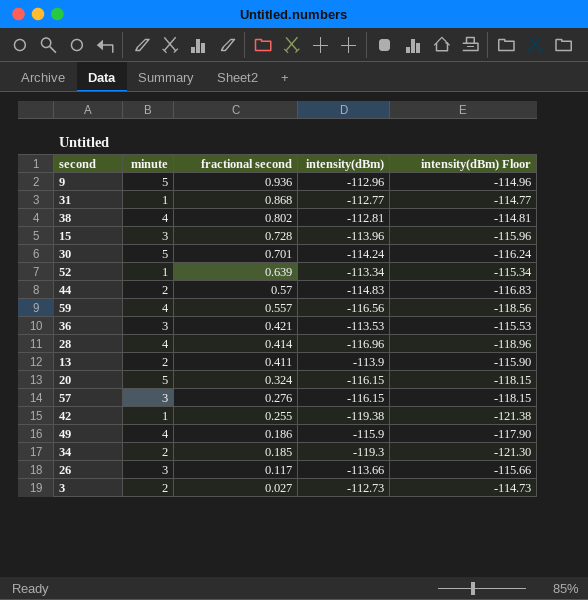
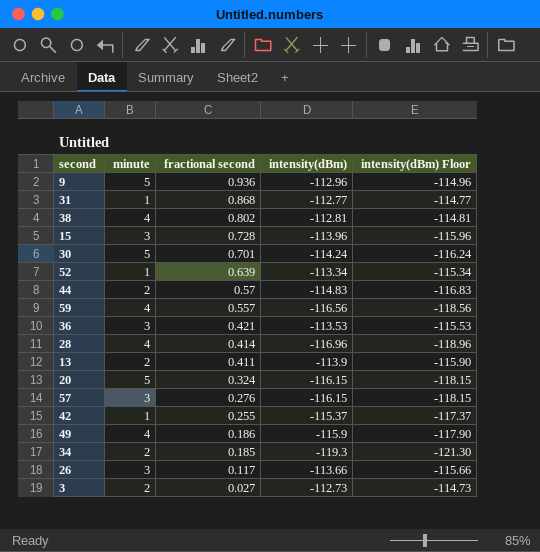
42 | intensity(dBm): -119.38 -> -115.37
42 | intensity(dBm) Floor: -121.38 -> -117.37

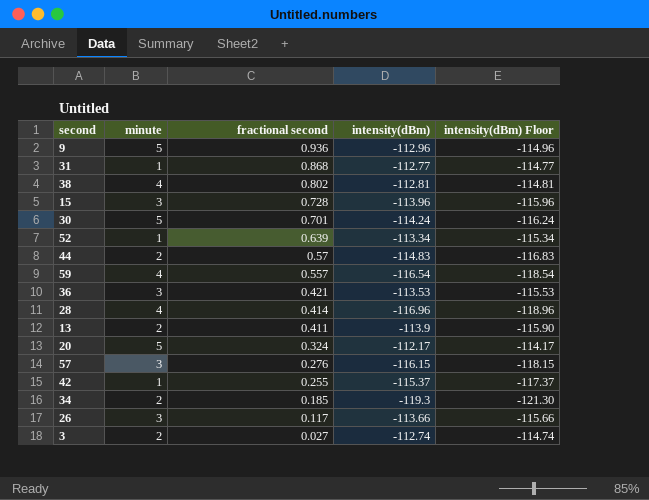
row 49: 4 | 0.186 | -115.9 | -117.90 -> none
59 | intensity(dBm): -116.56 -> -116.54
59 | intensity(dBm) Floor: -118.56 -> -118.54
20 | intensity(dBm): -116.15 -> -112.17
20 | intensity(dBm) Floor: -118.15 -> -114.17
3 | intensity(dBm): -112.73 -> -112.74
3 | intensity(dBm) Floor: -114.73 -> -114.74

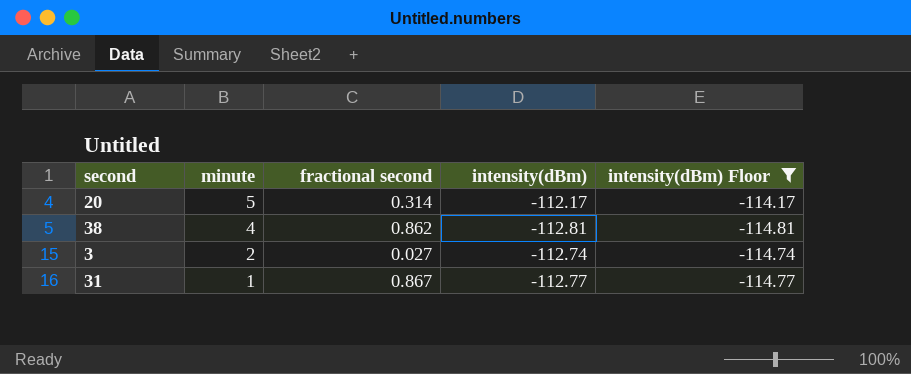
filter: none -> intensity(dBm) Floor >= -114.81
row order: fractional second descending -> minute descending
20 | fractional second: 0.324 -> 0.314
38 | fractional second: 0.802 -> 0.862
31 | fractional second: 0.868 -> 0.867

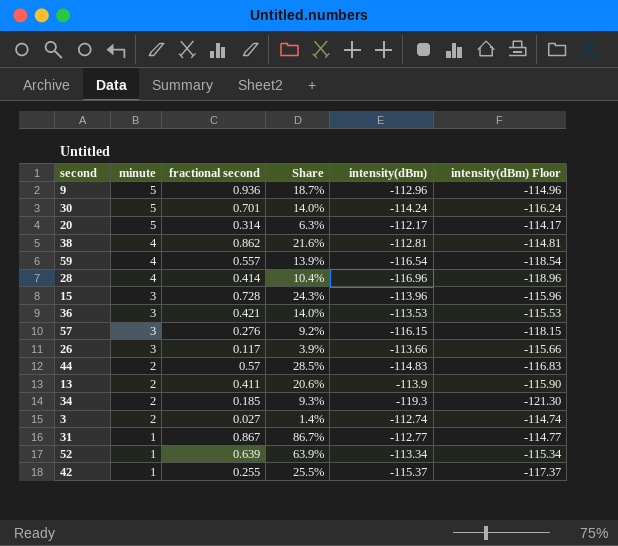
filter: intensity(dBm) Floor >= -114.81 -> none
column Share | formula: none -> [fractional second] / [minute]

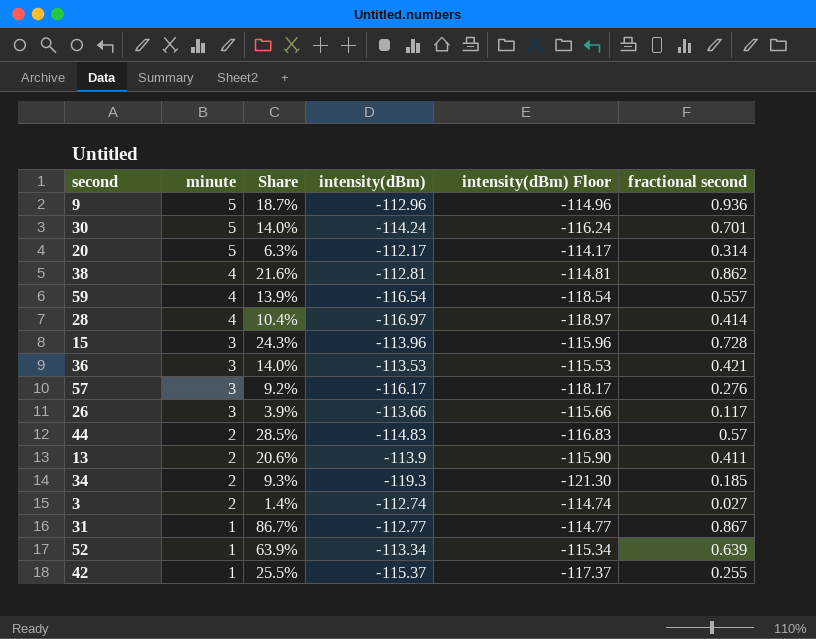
column fractional second | position: 3 -> 6
28 | intensity(dBm): -116.96 -> -116.97
28 | intensity(dBm) Floor: -118.96 -> -118.97
57 | intensity(dBm): -116.15 -> -116.17
57 | intensity(dBm) Floor: -118.15 -> -118.17

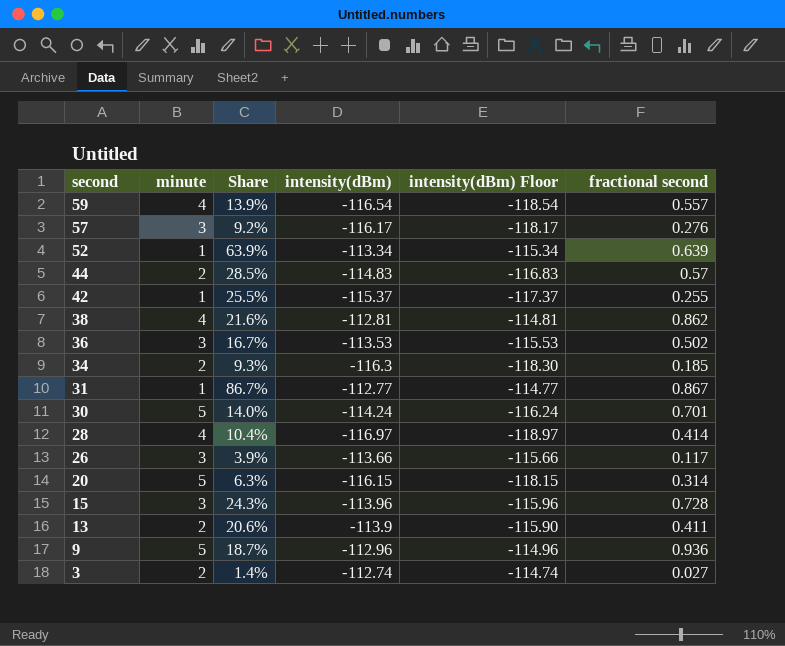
row order: minute descending -> second descending
36 | Share: 14.0% -> 16.7%
36 | fractional second: 0.421 -> 0.502
34 | intensity(dBm): -119.3 -> -116.3
34 | intensity(dBm) Floor: -121.30 -> -118.30
20 | intensity(dBm): -112.17 -> -116.15
20 | intensity(dBm) Floor: -114.17 -> -118.15

